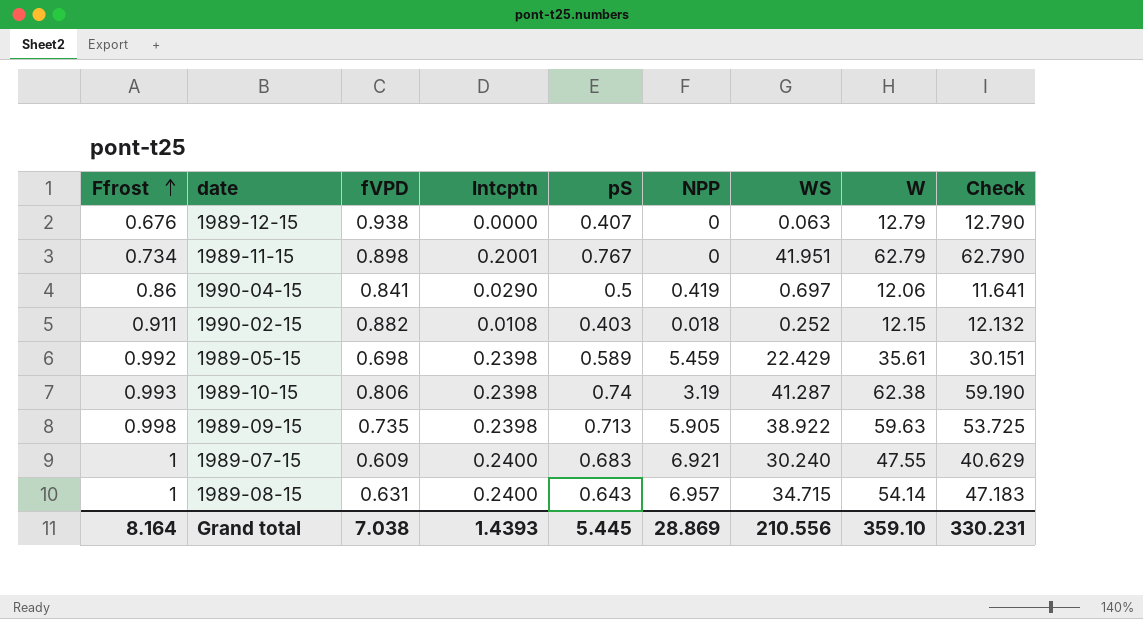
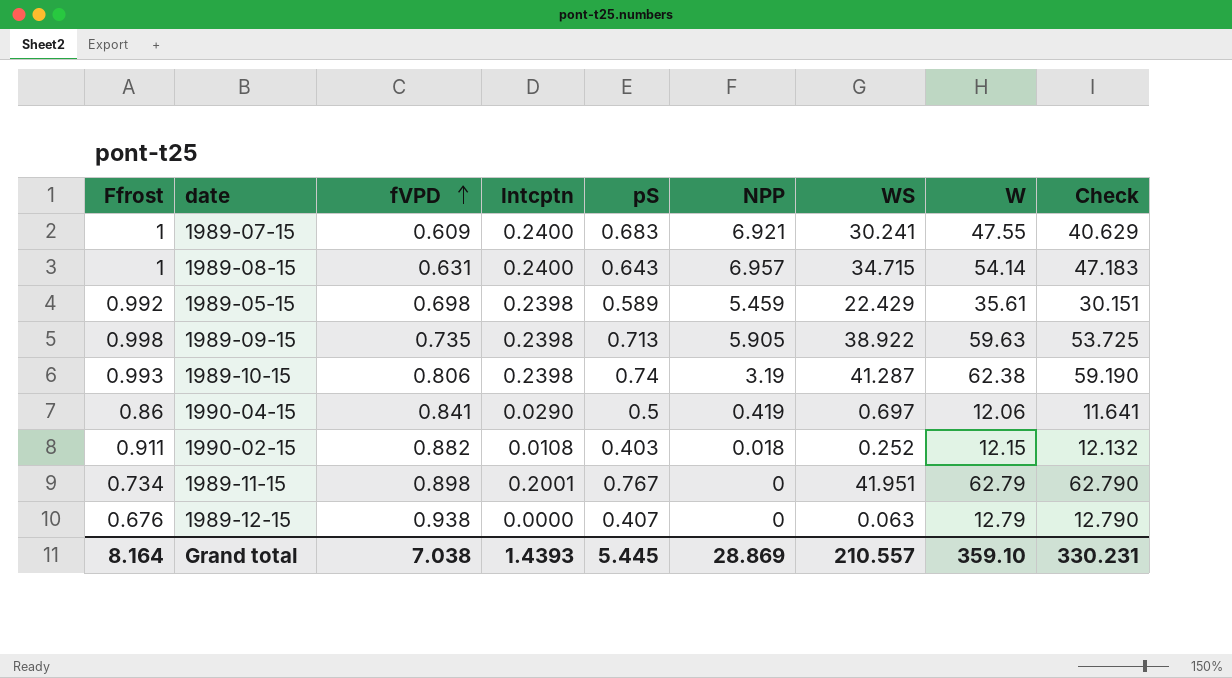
row order: Ffrost ascending -> fVPD ascending
1989-07-15 | WS: 30.240 -> 30.241
Grand total | WS: 210.556 -> 210.557

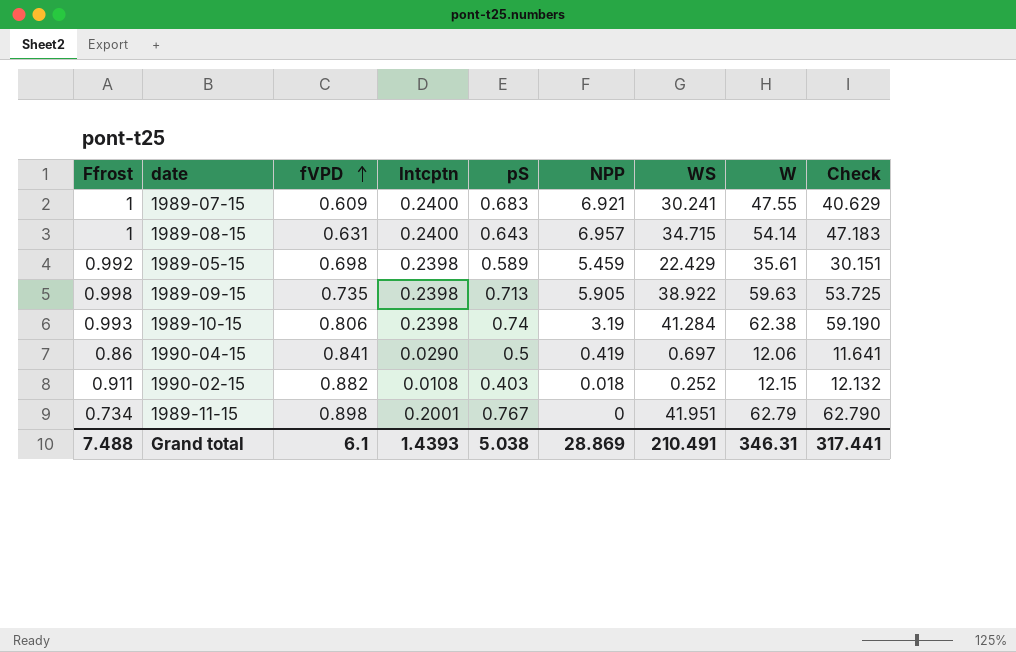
row 1989-12-15: 0.676 | 0.938 | 0.0000 | 0.407 | 0 | 0.063 | 12.79 | 12.790 -> none
1989-10-15 | WS: 41.287 -> 41.284
Grand total | Ffrost: 8.164 -> 7.488
Grand total | fVPD: 7.038 -> 6.1
Grand total | pS: 5.445 -> 5.038
Grand total | WS: 210.557 -> 210.491
Grand total | W: 359.10 -> 346.31
Grand total | Check: 330.231 -> 317.441

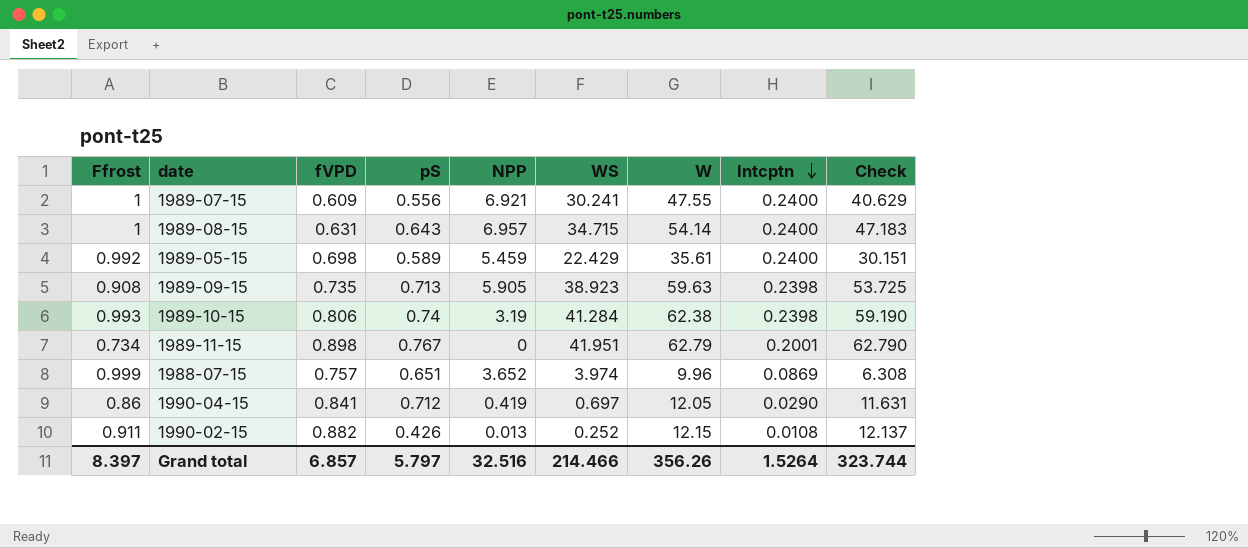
row order: fVPD ascending -> Intcptn descending
column Intcptn | position: 4 -> 8
1989-07-15 | pS: 0.683 -> 0.556
1989-05-15 | Intcptn: 0.2398 -> 0.2400
1989-09-15 | Ffrost: 0.998 -> 0.908
1989-09-15 | WS: 38.922 -> 38.923
row 1988-07-15: none -> 0.999 | 0.757 | 0.651 | 3.652 | 3.974 | 9.96 | 0.0869 | 6.308
1990-04-15 | pS: 0.5 -> 0.712
1990-04-15 | W: 12.06 -> 12.05
1990-04-15 | Check: 11.641 -> 11.631
1990-02-15 | pS: 0.403 -> 0.426
1990-02-15 | NPP: 0.018 -> 0.013
1990-02-15 | Check: 12.132 -> 12.137
Grand total | Ffrost: 7.488 -> 8.397
Grand total | fVPD: 6.1 -> 6.857
Grand total | pS: 5.038 -> 5.797
Grand total | NPP: 28.869 -> 32.516
Grand total | WS: 210.491 -> 214.466
Grand total | W: 346.31 -> 356.26
Grand total | Intcptn: 1.4393 -> 1.5264
Grand total | Check: 317.441 -> 323.744

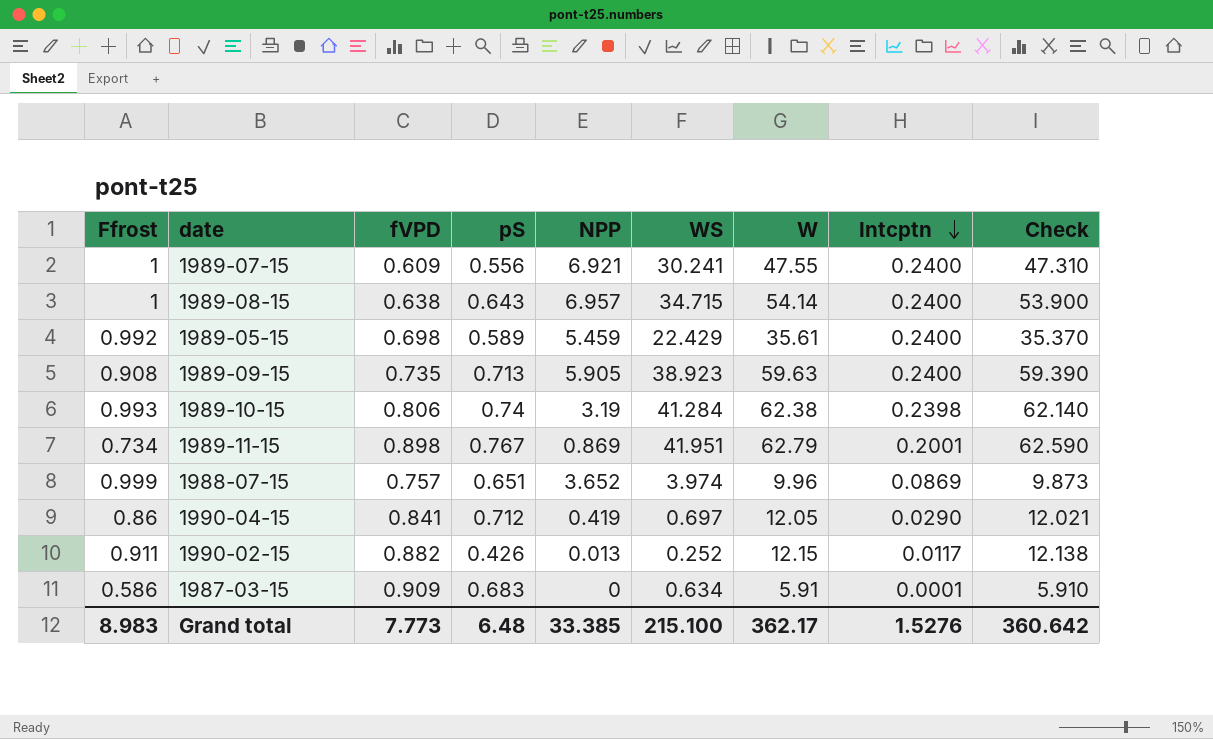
column Check | formula: [W] - [NPP] -> [W] - [Intcptn]
1989-08-15 | fVPD: 0.631 -> 0.638
1989-09-15 | Intcptn: 0.2398 -> 0.2400
1989-11-15 | NPP: 0 -> 0.869
1990-02-15 | Intcptn: 0.0108 -> 0.0117
row 1987-03-15: none -> 0.586 | 0.909 | 0.683 | 0 | 0.634 | 5.91 | 0.0001 | 5.910
Grand total | Ffrost: 8.397 -> 8.983
Grand total | fVPD: 6.857 -> 7.773
Grand total | pS: 5.797 -> 6.48
Grand total | NPP: 32.516 -> 33.385
Grand total | WS: 214.466 -> 215.100
Grand total | W: 356.26 -> 362.17
Grand total | Intcptn: 1.5264 -> 1.5276
Grand total | Check: 323.744 -> 360.642

